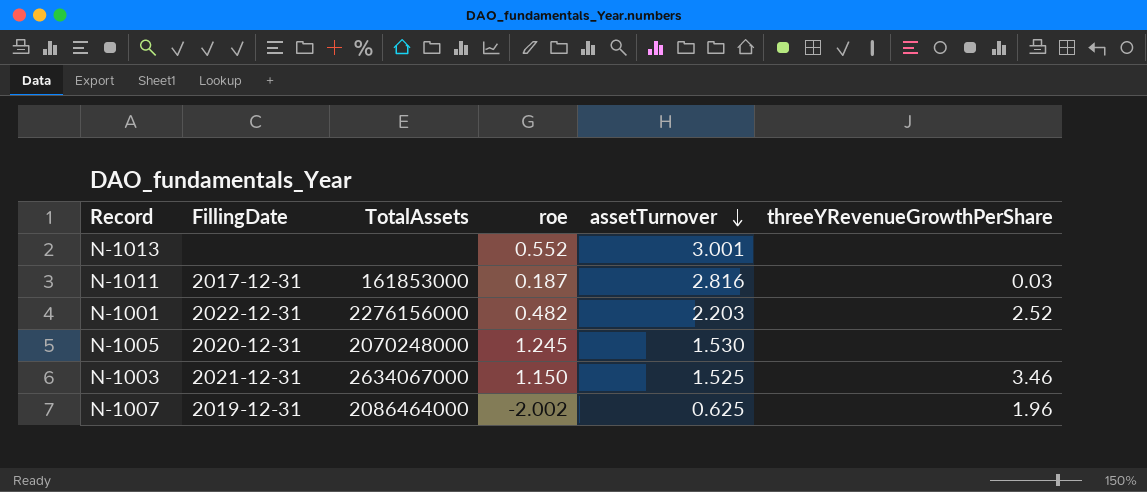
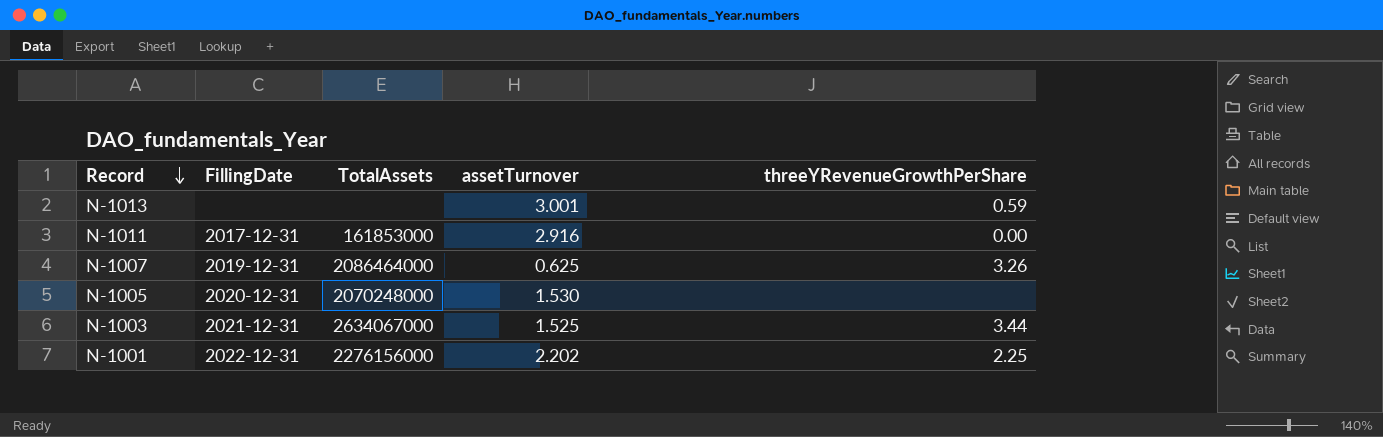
row order: assetTurnover descending -> Record descending
column roe | position: 4 -> none
N-1013 | threeYRevenueGrowthPerShare: none -> 0.59
N-1011 | assetTurnover: 2.816 -> 2.916
N-1011 | threeYRevenueGrowthPerShare: 0.03 -> 0.00
N-1007 | threeYRevenueGrowthPerShare: 1.96 -> 3.26
N-1003 | threeYRevenueGrowthPerShare: 3.46 -> 3.44
N-1001 | assetTurnover: 2.203 -> 2.202
N-1001 | threeYRevenueGrowthPerShare: 2.52 -> 2.25

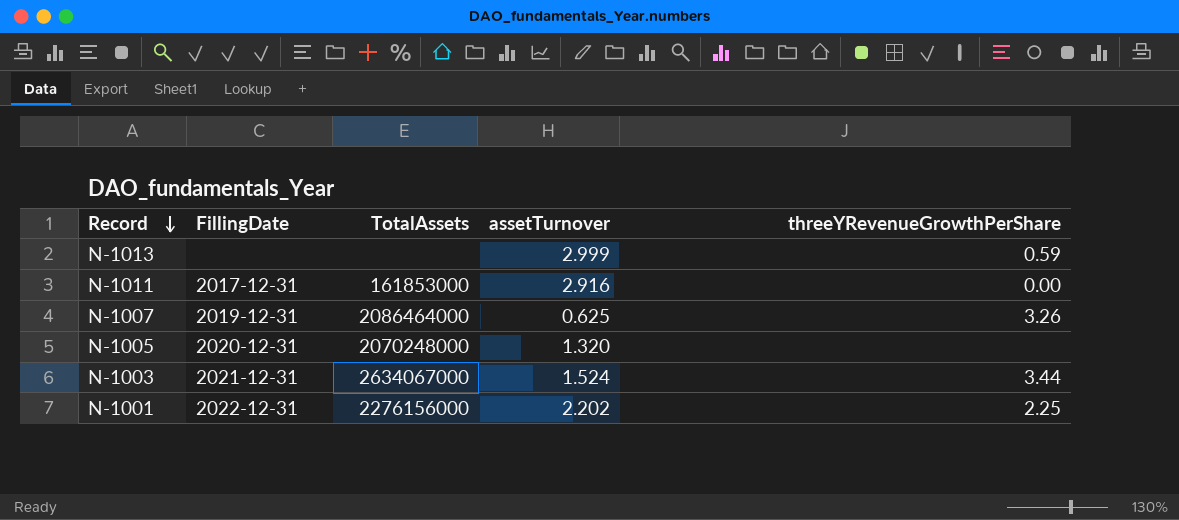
N-1013 | assetTurnover: 3.001 -> 2.999
N-1005 | assetTurnover: 1.530 -> 1.320
N-1003 | assetTurnover: 1.525 -> 1.524

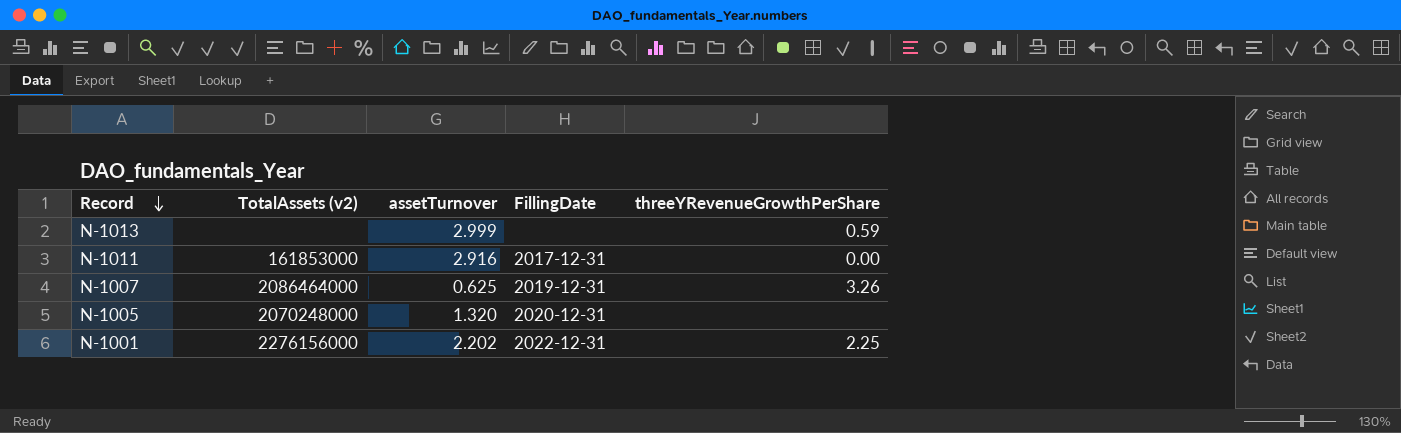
column name: TotalAssets -> TotalAssets (v2)
column FillingDate | position: 2 -> 4
row N-1003: 2021-12-31 | 2634067000 | 1.524 | 3.44 -> none

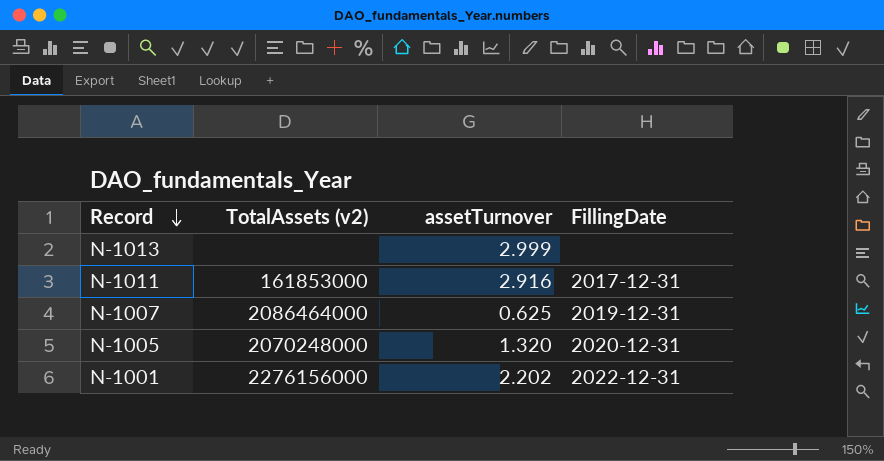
column threeYRevenueGrowthPerShare | position: 5 -> none

